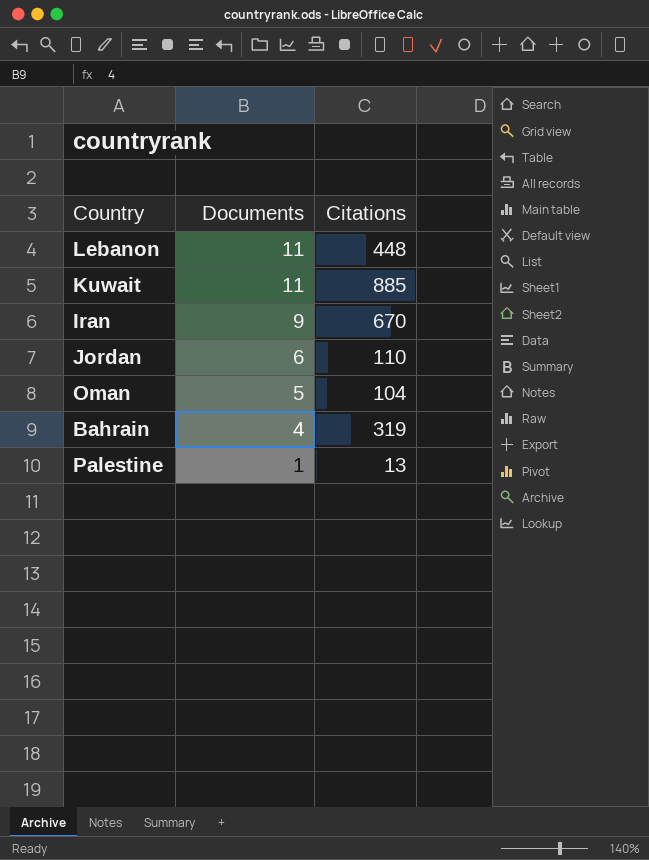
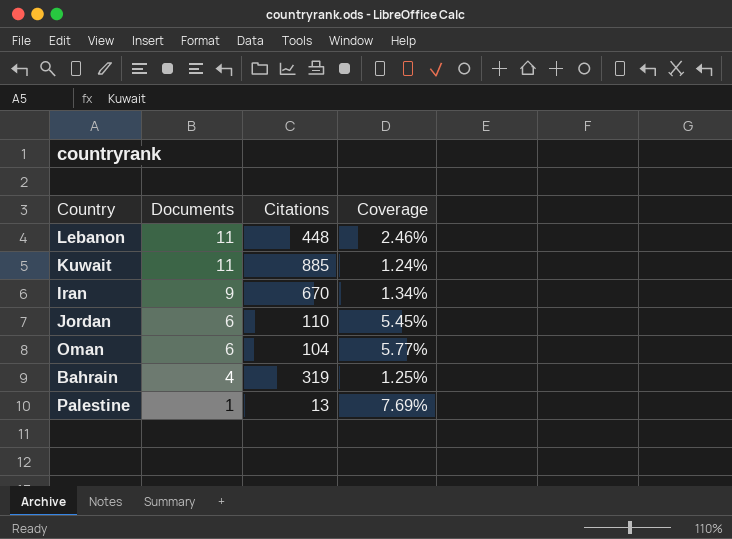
column Coverage | formula: none -> [Documents] / [Citations]
Oman | Documents: 5 -> 6

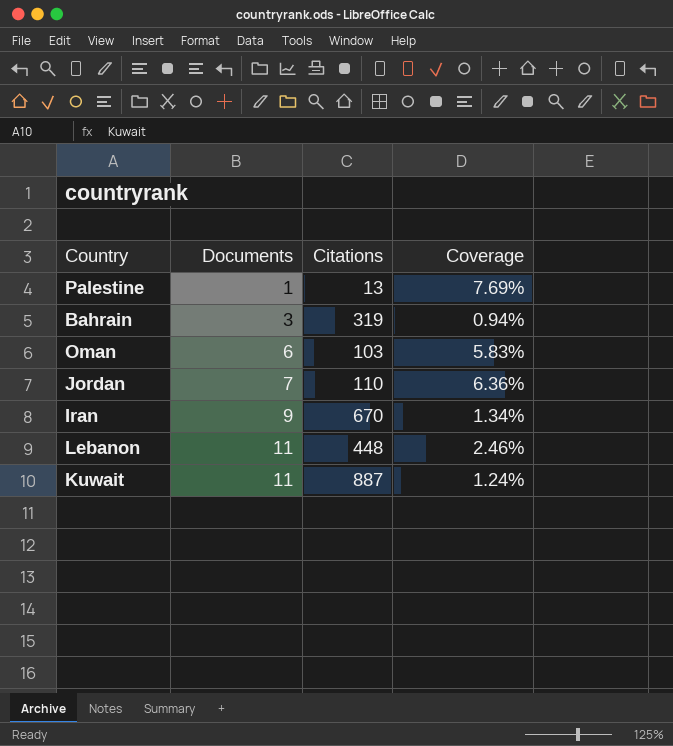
row order: Documents descending -> Documents ascending
Bahrain | Documents: 4 -> 3
Bahrain | Coverage: 1.25% -> 0.94%
Oman | Citations: 104 -> 103
Oman | Coverage: 5.77% -> 5.83%
Jordan | Documents: 6 -> 7
Jordan | Coverage: 5.45% -> 6.36%
Kuwait | Citations: 885 -> 887

